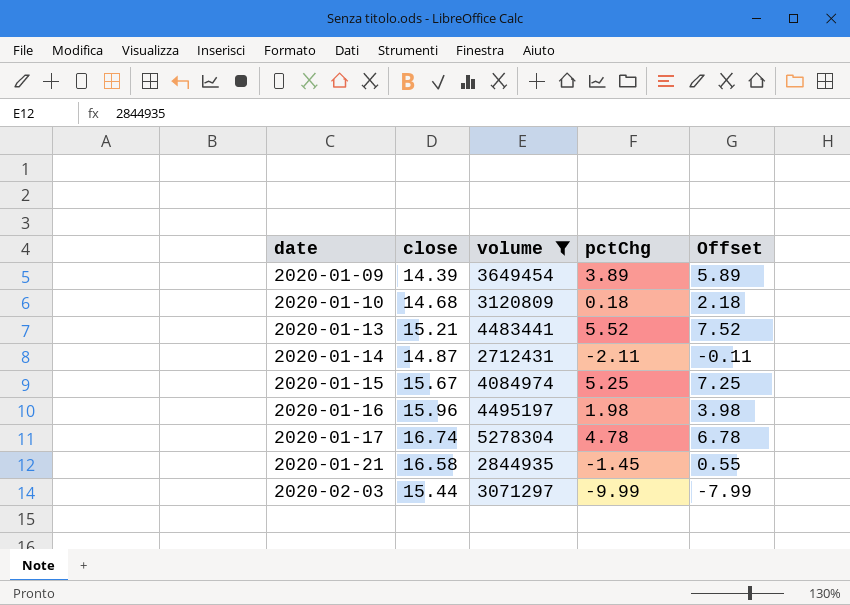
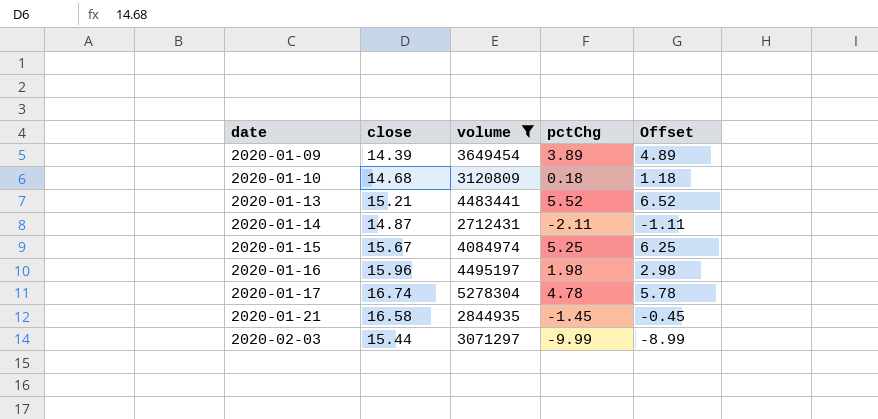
column Offset | formula: [pctChg] + 2 -> [pctChg] + 1

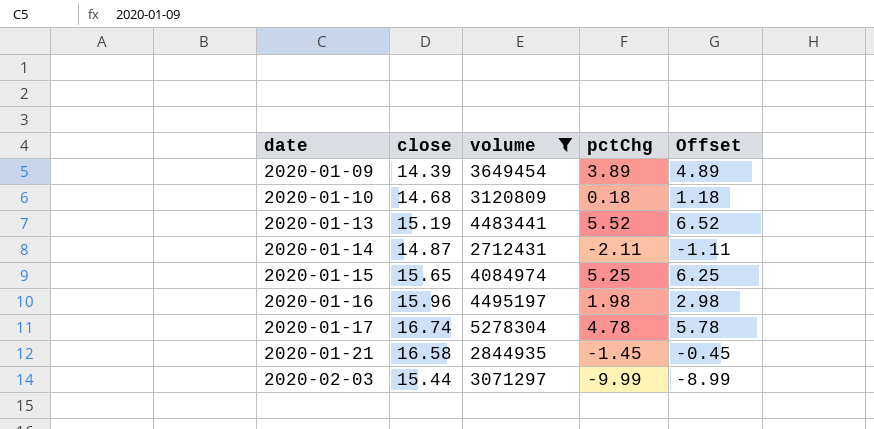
2020-01-13 | close: 15.21 -> 15.19
2020-01-15 | close: 15.67 -> 15.65

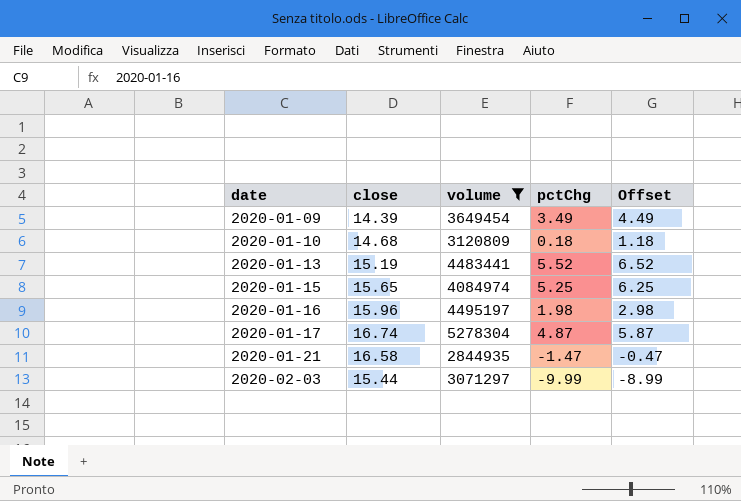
row 2020-01-14: 14.87 | 2712431 | -2.11 | -1.11 -> none
2020-01-09 | pctChg: 3.89 -> 3.49
2020-01-09 | Offset: 4.89 -> 4.49
2020-01-17 | pctChg: 4.78 -> 4.87
2020-01-17 | Offset: 5.78 -> 5.87
2020-01-21 | pctChg: -1.45 -> -1.47
2020-01-21 | Offset: -0.45 -> -0.47

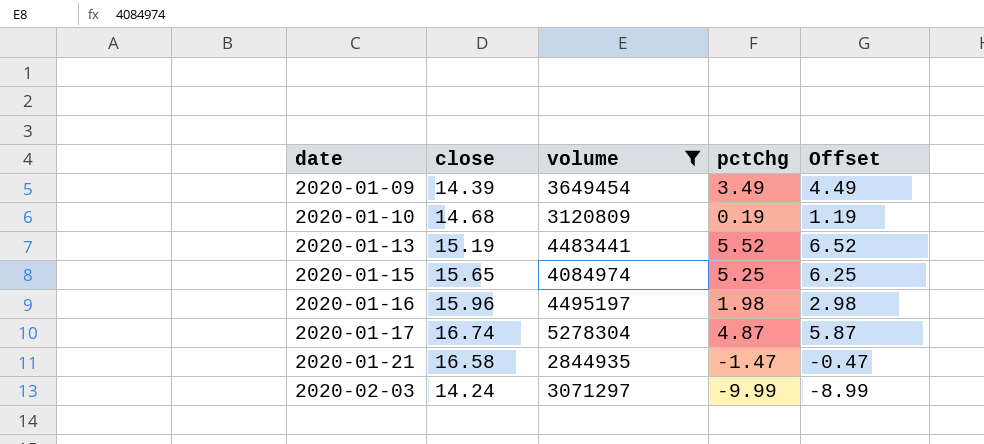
2020-01-10 | pctChg: 0.18 -> 0.19
2020-01-10 | Offset: 1.18 -> 1.19
2020-02-03 | close: 15.44 -> 14.24

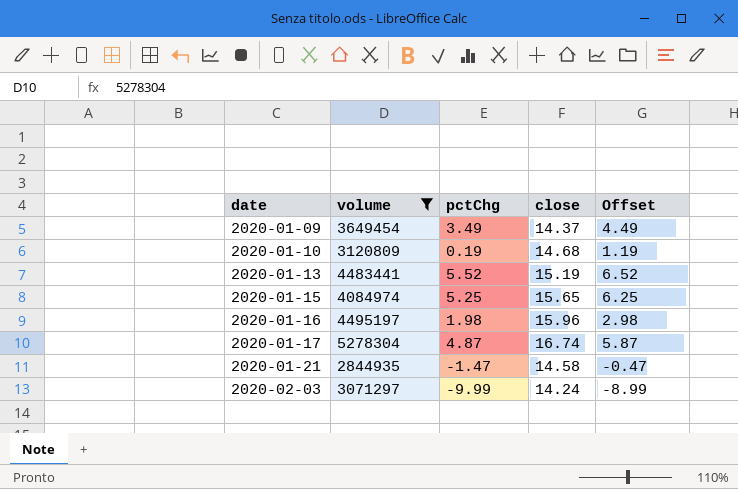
column close | position: 2 -> 4
2020-01-09 | close: 14.39 -> 14.37
2020-01-21 | close: 16.58 -> 14.58

